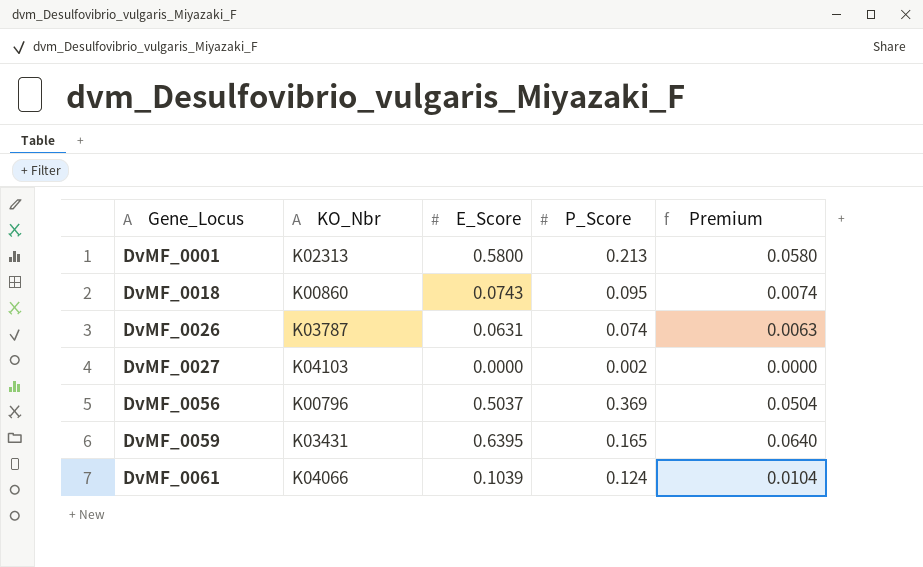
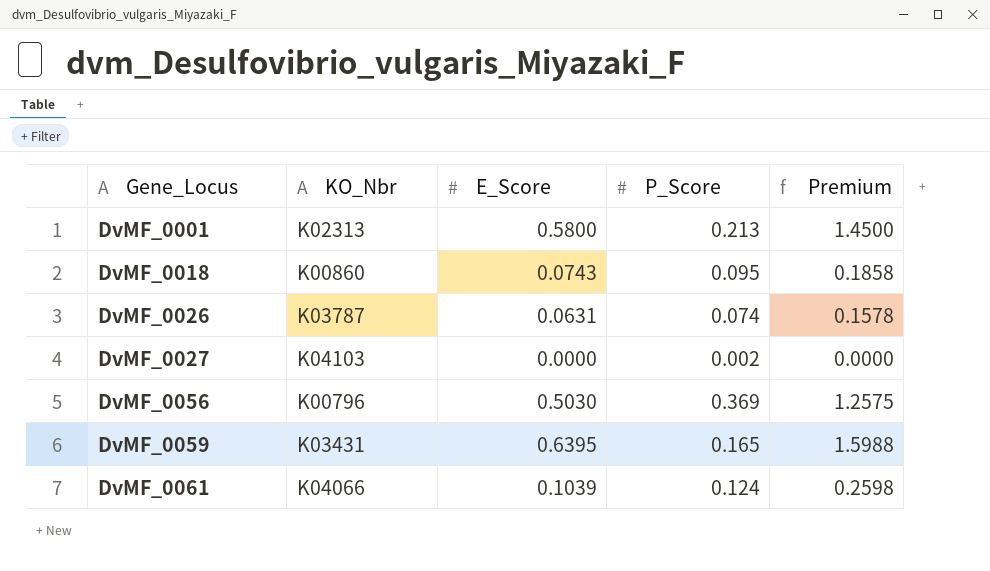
column Premium | formula: [E_Score] * 0.1 -> [E_Score] * 2.5
DvMF_0056 | E_Score: 0.5037 -> 0.5030

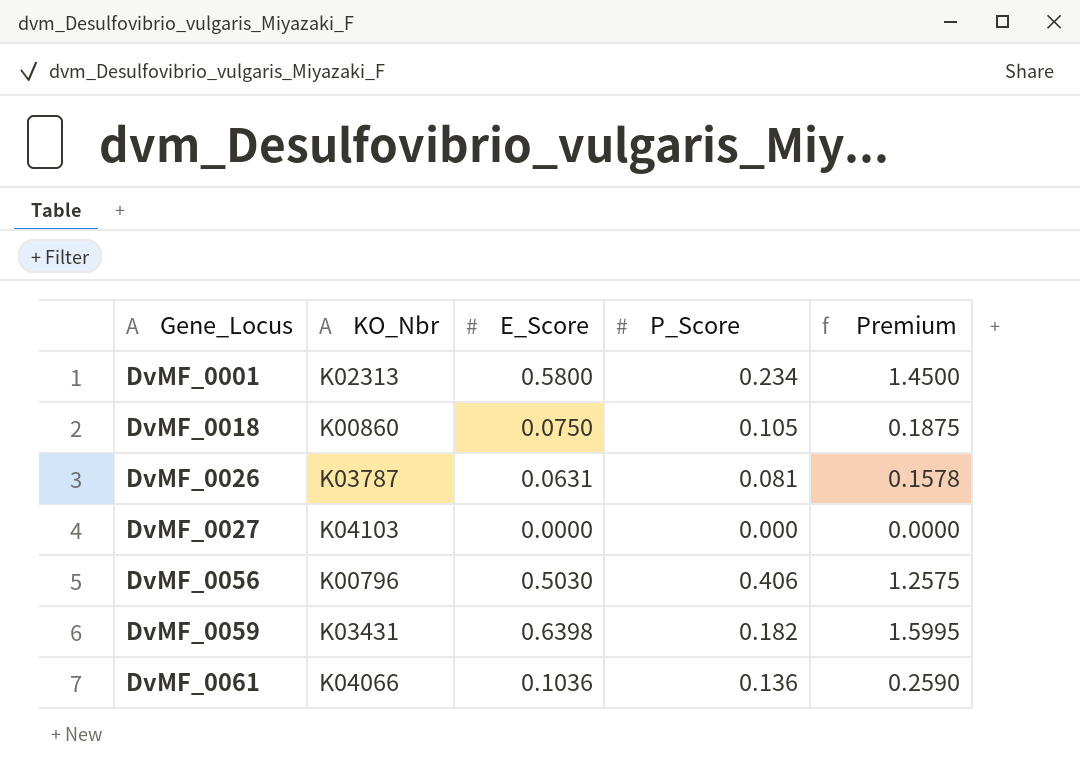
DvMF_0001 | P_Score: 0.213 -> 0.234
DvMF_0018 | E_Score: 0.0743 -> 0.0750
DvMF_0018 | P_Score: 0.095 -> 0.105
DvMF_0018 | Premium: 0.1858 -> 0.1875
DvMF_0026 | P_Score: 0.074 -> 0.081
DvMF_0027 | P_Score: 0.002 -> 0.000
DvMF_0056 | P_Score: 0.369 -> 0.406
DvMF_0059 | E_Score: 0.6395 -> 0.6398
DvMF_0059 | P_Score: 0.165 -> 0.182
DvMF_0059 | Premium: 1.5988 -> 1.5995
DvMF_0061 | E_Score: 0.1039 -> 0.1036
DvMF_0061 | P_Score: 0.124 -> 0.136
DvMF_0061 | Premium: 0.2598 -> 0.2590

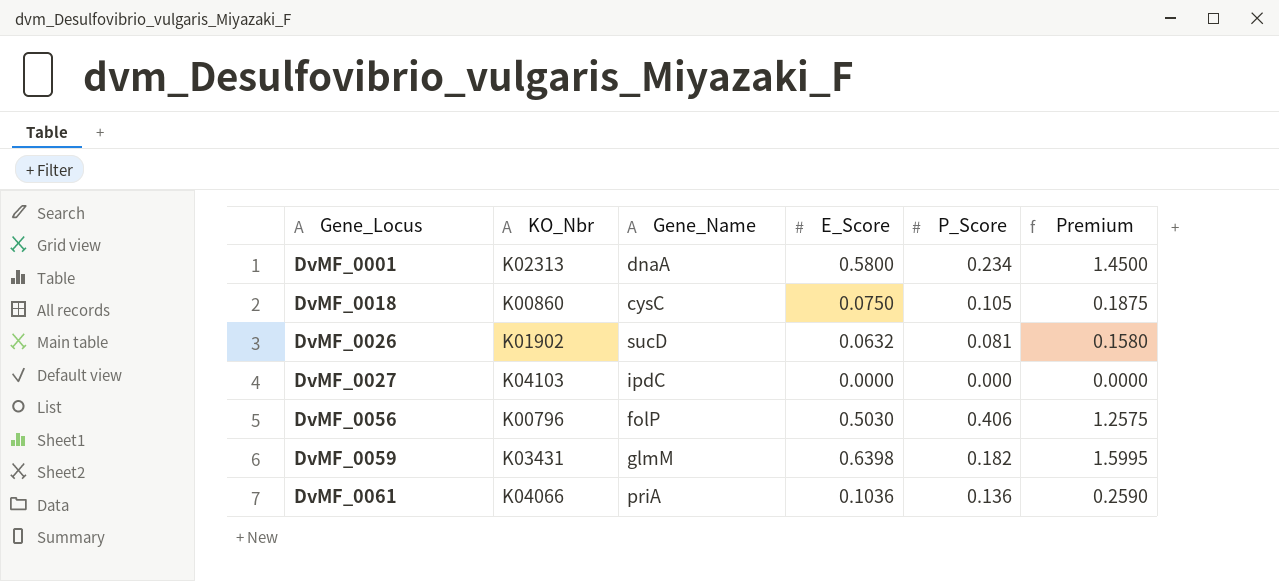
column Gene_Name | position: none -> 3
DvMF_0026 | KO_Nbr: K03787 -> K01902
DvMF_0026 | E_Score: 0.0631 -> 0.0632
DvMF_0026 | Premium: 0.1578 -> 0.1580

